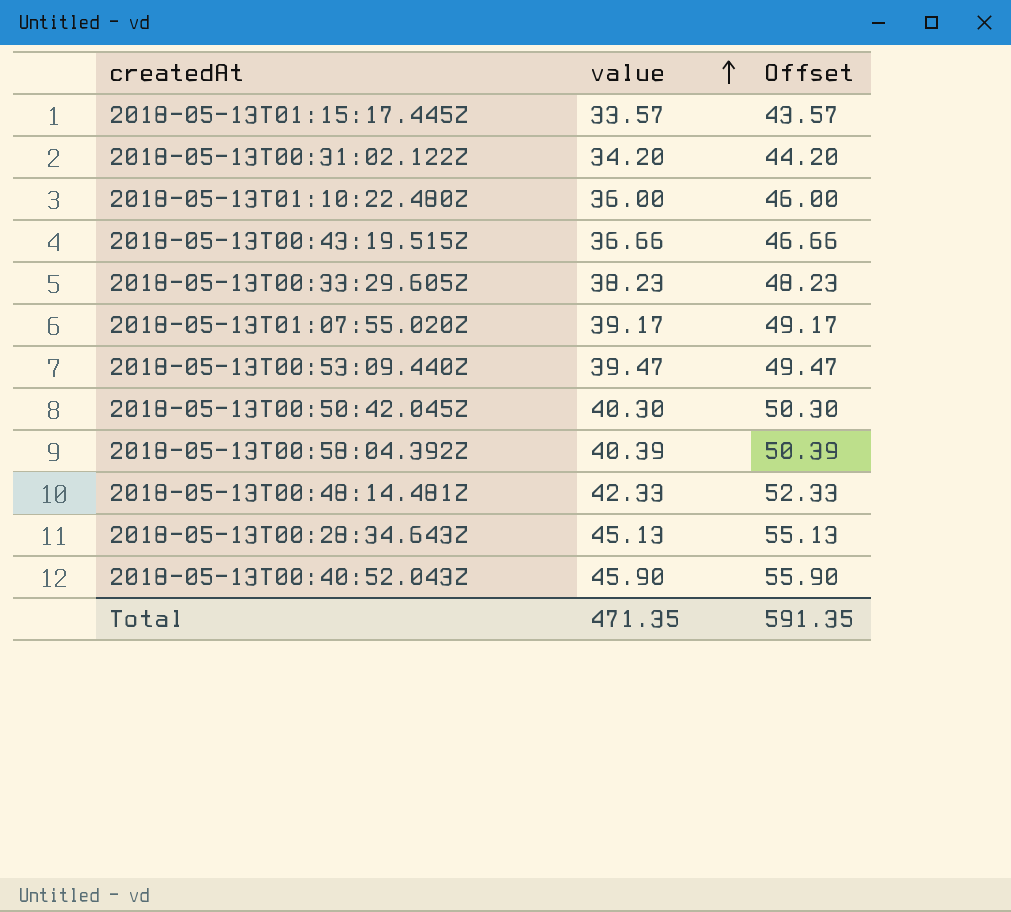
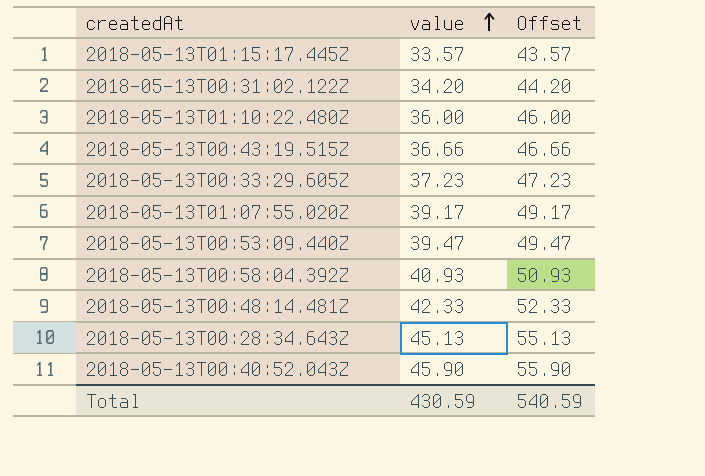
row 2018-05-13T00:50:42.045Z: 40.30 | 50.30 -> none
2018-05-13T00:33:29.605Z | value: 38.23 -> 37.23
2018-05-13T00:33:29.605Z | Offset: 48.23 -> 47.23
2018-05-13T00:58:04.392Z | value: 40.39 -> 40.93
2018-05-13T00:58:04.392Z | Offset: 50.39 -> 50.93
Total | value: 471.35 -> 430.59
Total | Offset: 591.35 -> 540.59

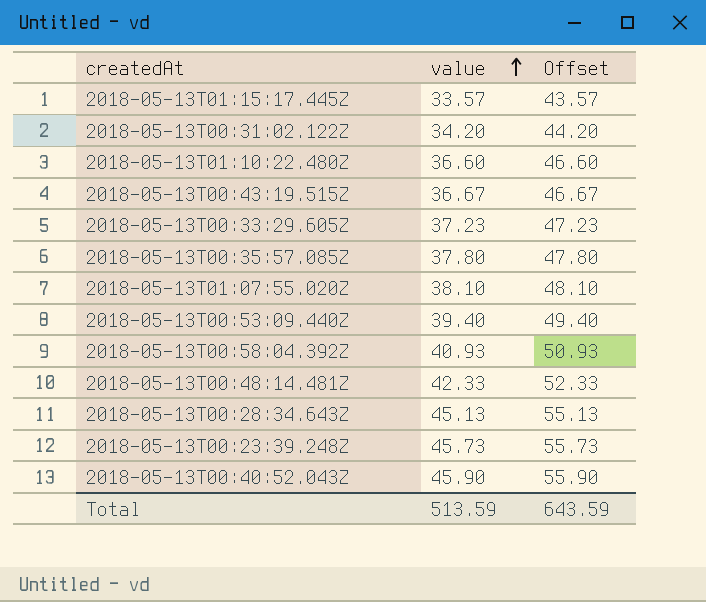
2018-05-13T01:10:22.480Z | value: 36.00 -> 36.60
2018-05-13T01:10:22.480Z | Offset: 46.00 -> 46.60
2018-05-13T00:43:19.515Z | value: 36.66 -> 36.67
2018-05-13T00:43:19.515Z | Offset: 46.66 -> 46.67
row 2018-05-13T00:35:57.085Z: none -> 37.80 | 47.80
2018-05-13T01:07:55.020Z | value: 39.17 -> 38.10
2018-05-13T01:07:55.020Z | Offset: 49.17 -> 48.10
2018-05-13T00:53:09.440Z | value: 39.47 -> 39.40
2018-05-13T00:53:09.440Z | Offset: 49.47 -> 49.40
row 2018-05-13T00:23:39.248Z: none -> 45.73 | 55.73
Total | value: 430.59 -> 513.59
Total | Offset: 540.59 -> 643.59

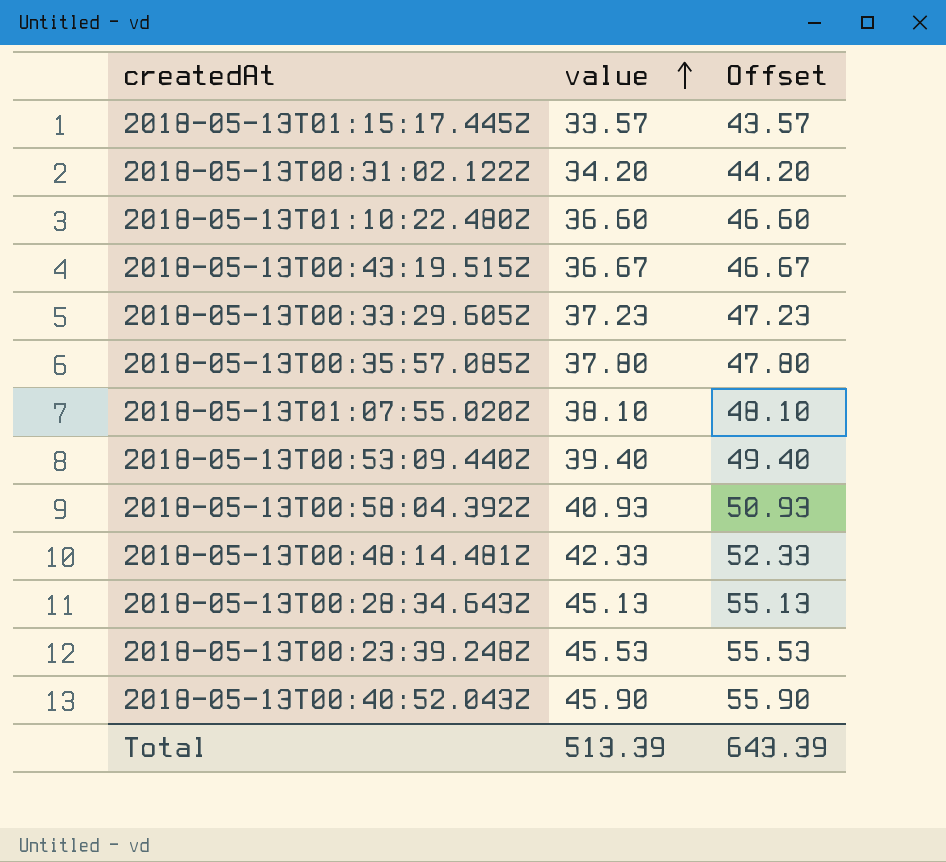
2018-05-13T00:23:39.248Z | value: 45.73 -> 45.53
2018-05-13T00:23:39.248Z | Offset: 55.73 -> 55.53
Total | value: 513.59 -> 513.39
Total | Offset: 643.59 -> 643.39

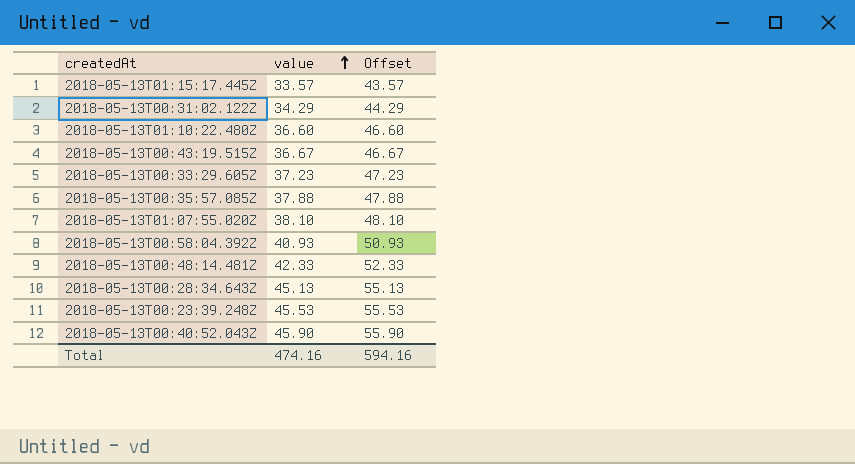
row 2018-05-13T00:53:09.440Z: 39.40 | 49.40 -> none
2018-05-13T00:31:02.122Z | value: 34.20 -> 34.29
2018-05-13T00:31:02.122Z | Offset: 44.20 -> 44.29
2018-05-13T00:35:57.085Z | value: 37.80 -> 37.88
2018-05-13T00:35:57.085Z | Offset: 47.80 -> 47.88
Total | value: 513.39 -> 474.16
Total | Offset: 643.39 -> 594.16

